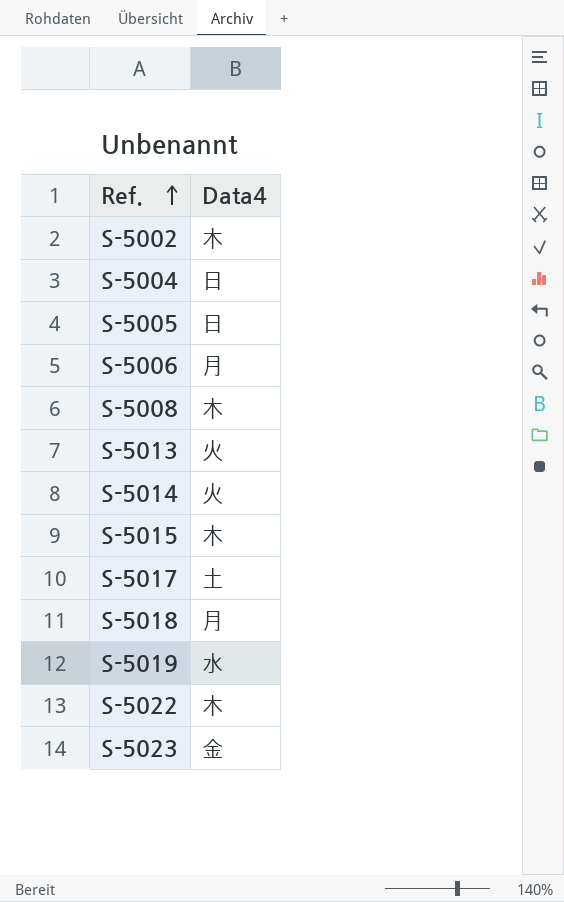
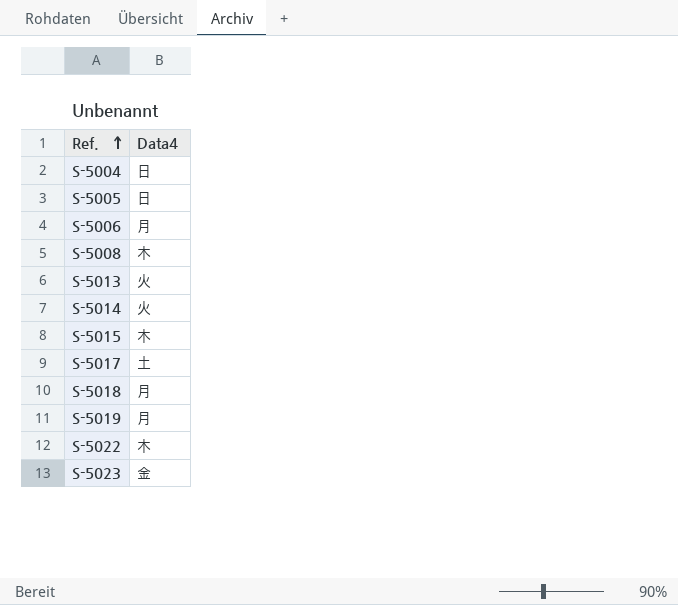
row S-5002: 木 -> none
S-5019 | Data4: 水 -> 月

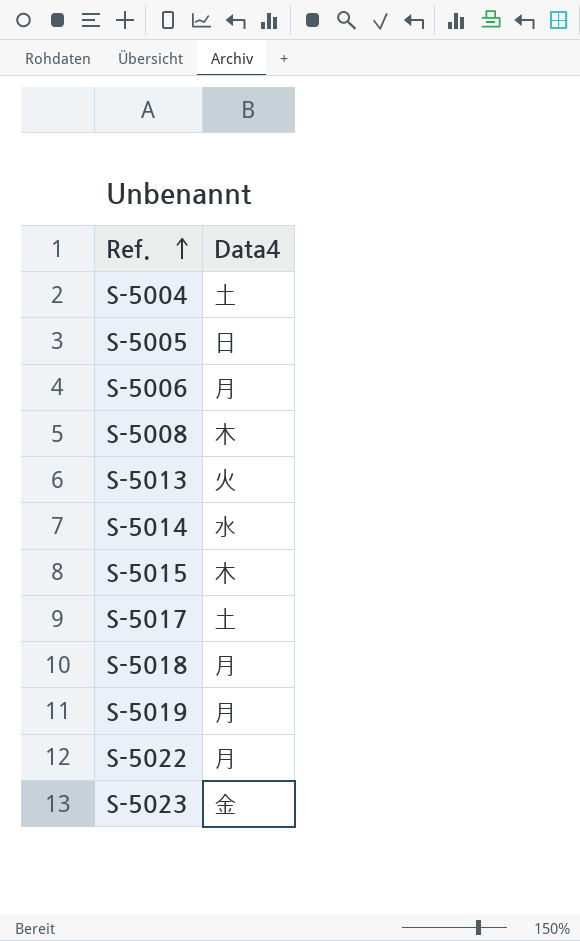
S-5004 | Data4: 日 -> 土
S-5014 | Data4: 火 -> 水
S-5022 | Data4: 木 -> 月

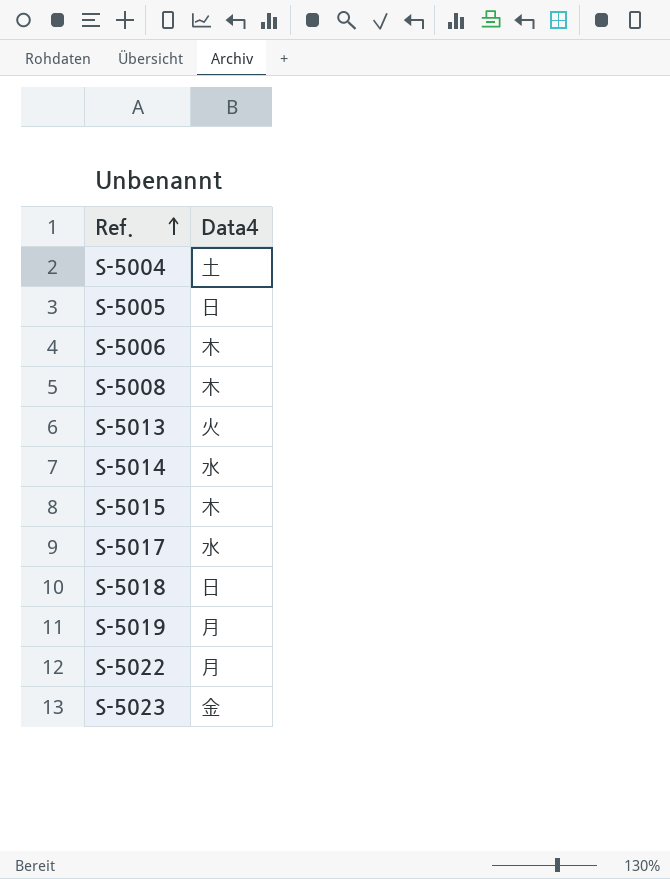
S-5006 | Data4: 月 -> 木
S-5017 | Data4: 土 -> 水
S-5018 | Data4: 月 -> 日

